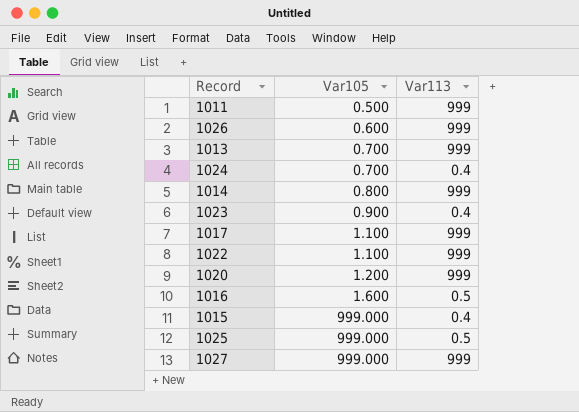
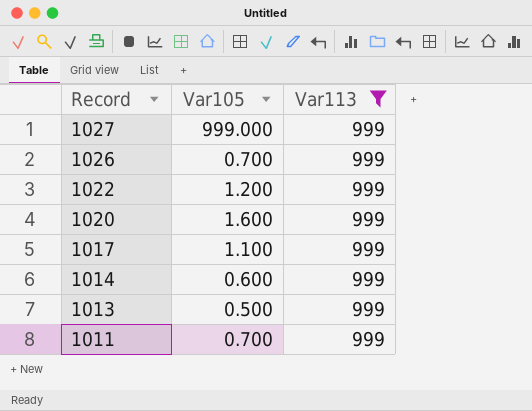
filter: none -> Var113 = 999
row order: Var105 ascending -> Record descending
1026 | Var105: 0.600 -> 0.700
1022 | Var105: 1.100 -> 1.200
1020 | Var105: 1.200 -> 1.600
1014 | Var105: 0.800 -> 0.600
1013 | Var105: 0.700 -> 0.500
1011 | Var105: 0.500 -> 0.700

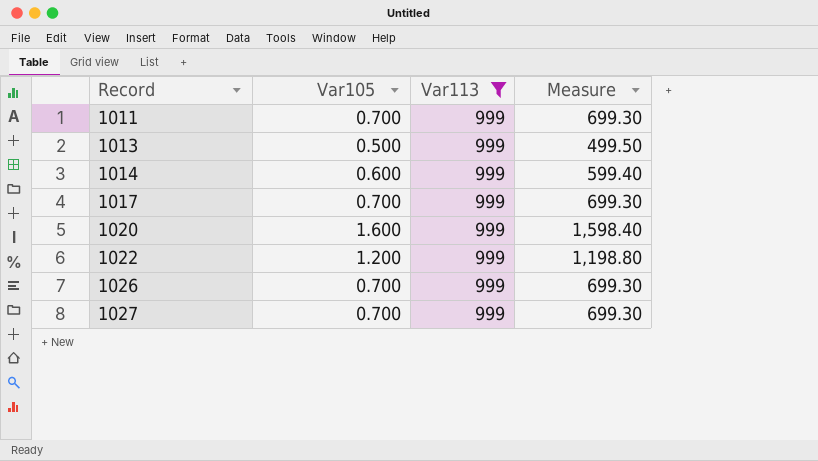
row order: Record descending -> Record ascending
column Measure | formula: none -> [Var105] * [Var113]
1017 | Var105: 1.100 -> 0.700
1027 | Var105: 999.000 -> 0.700

